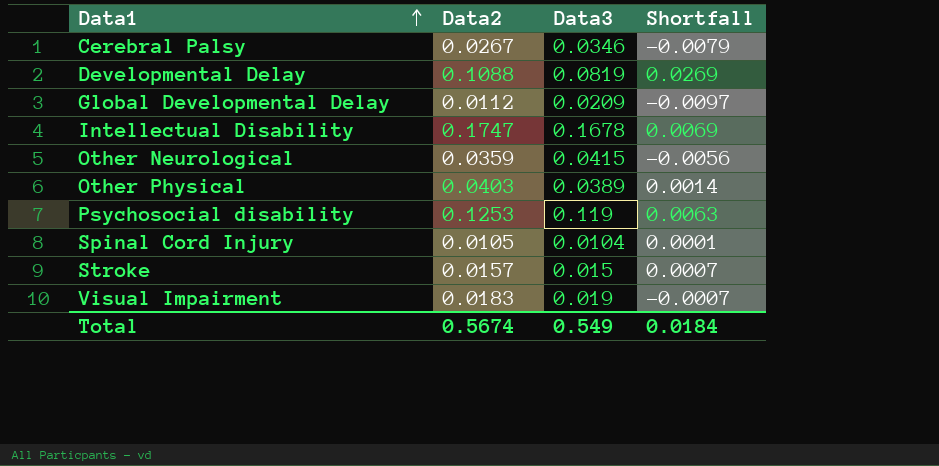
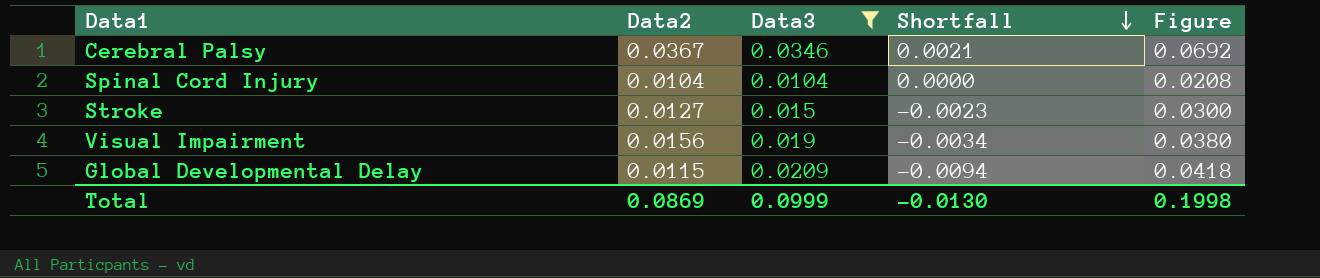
filter: none -> Data3 <= 0.0346
row order: Data1 ascending -> Shortfall descending
column Figure | formula: none -> [Data3] * 2
Cerebral Palsy | Data2: 0.0267 -> 0.0367
Cerebral Palsy | Shortfall: -0.0079 -> 0.0021
Spinal Cord Injury | Data2: 0.0105 -> 0.0104
Spinal Cord Injury | Shortfall: 0.0001 -> 0.0000
Stroke | Data2: 0.0157 -> 0.0127
Stroke | Shortfall: 0.0007 -> -0.0023
Visual Impairment | Data2: 0.0183 -> 0.0156
Visual Impairment | Shortfall: -0.0007 -> -0.0034
Global Developmental Delay | Data2: 0.0112 -> 0.0115
Global Developmental Delay | Shortfall: -0.0097 -> -0.0094
Total | Data2: 0.5674 -> 0.0869
Total | Data3: 0.549 -> 0.0999
Total | Shortfall: 0.0184 -> -0.0130

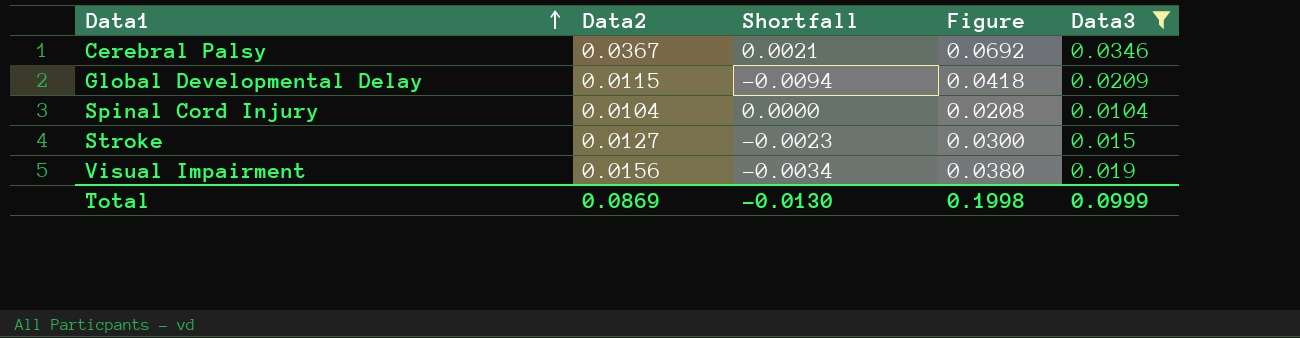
row order: Shortfall descending -> Data1 ascending
column Data3 | position: 3 -> 5

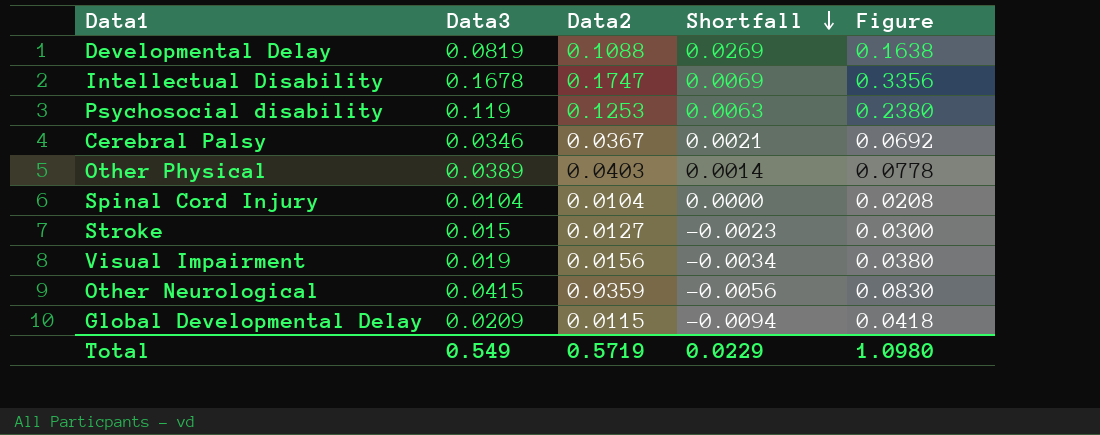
filter: Data3 <= 0.0346 -> none
row order: Data1 ascending -> Shortfall descending
column Data3 | position: 5 -> 2
Total | Data3: 0.0999 -> 0.549
Total | Data2: 0.0869 -> 0.5719
Total | Shortfall: -0.0130 -> 0.0229
Total | Figure: 0.1998 -> 1.0980

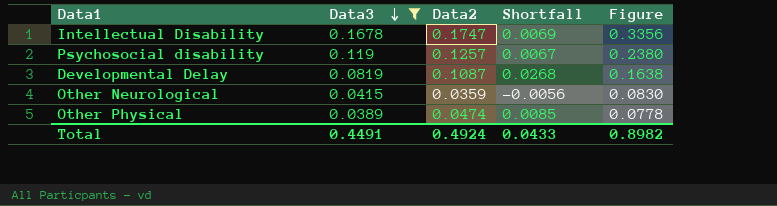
filter: none -> Data3 >= 0.0389
row order: Shortfall descending -> Data3 descending
Psychosocial disability | Data2: 0.1253 -> 0.1257
Psychosocial disability | Shortfall: 0.0063 -> 0.0067
Developmental Delay | Data2: 0.1088 -> 0.1087
Developmental Delay | Shortfall: 0.0269 -> 0.0268
Other Physical | Data2: 0.0403 -> 0.0474
Other Physical | Shortfall: 0.0014 -> 0.0085
Total | Data3: 0.549 -> 0.4491
Total | Data2: 0.5719 -> 0.4924
Total | Shortfall: 0.0229 -> 0.0433
Total | Figure: 1.0980 -> 0.8982

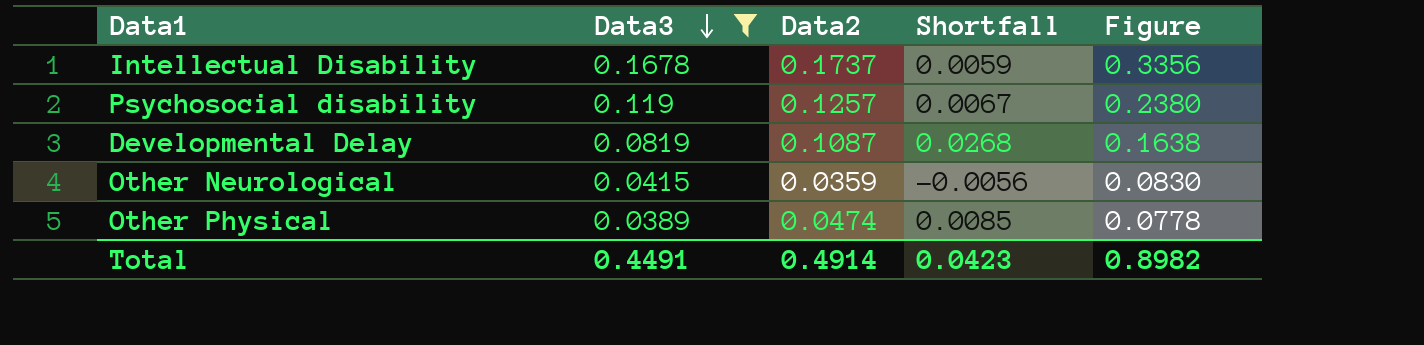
Intellectual Disability | Data2: 0.1747 -> 0.1737
Intellectual Disability | Shortfall: 0.0069 -> 0.0059
Total | Data2: 0.4924 -> 0.4914
Total | Shortfall: 0.0433 -> 0.0423

